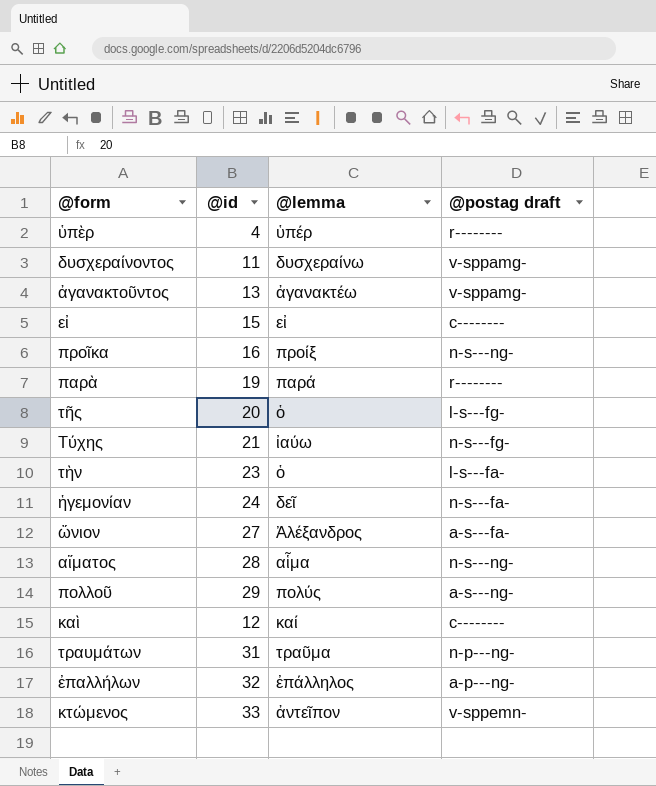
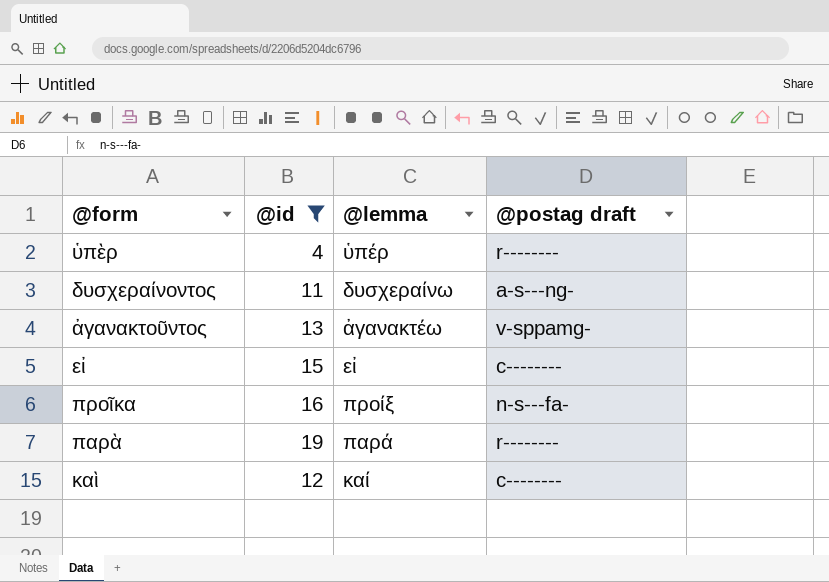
filter: none -> @id <= 19
δυσχεραίνοντος | @postag draft: v-sppamg- -> a-s---ng-
προῖκα | @postag draft: n-s---ng- -> n-s---fa-

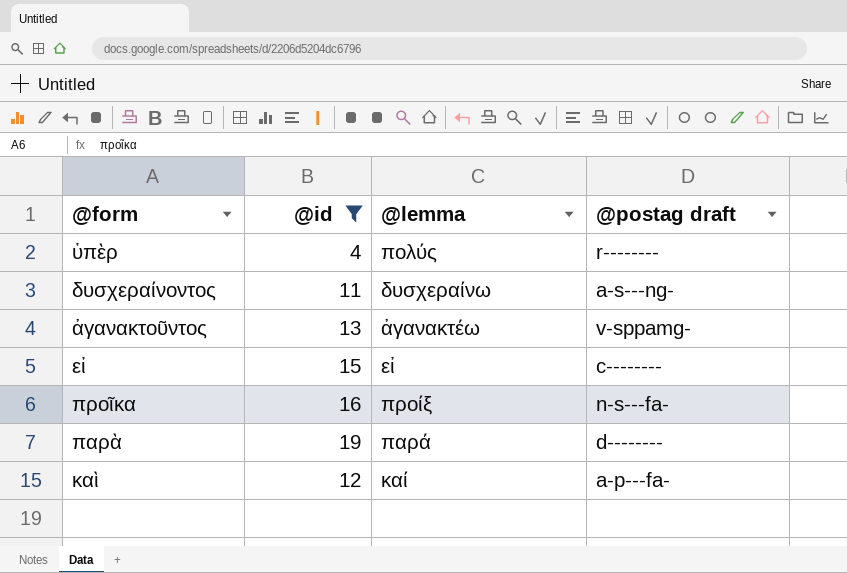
ὑπὲρ | @lemma: ὑπέρ -> πολύς
παρὰ | @postag draft: r-------- -> d--------
καὶ | @postag draft: c-------- -> a-p---fa-

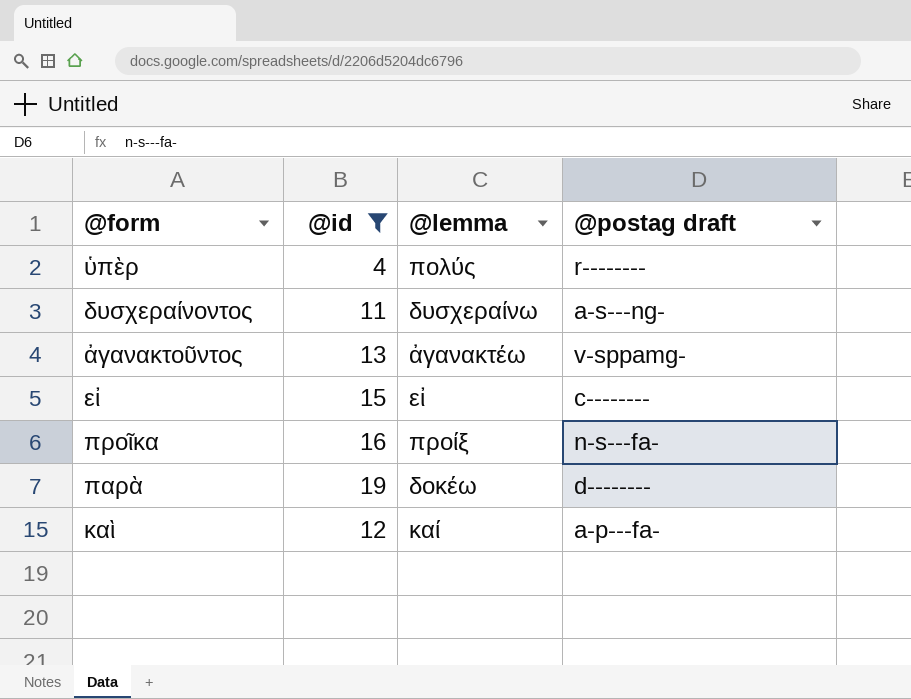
παρὰ | @lemma: παρά -> δοκέω

